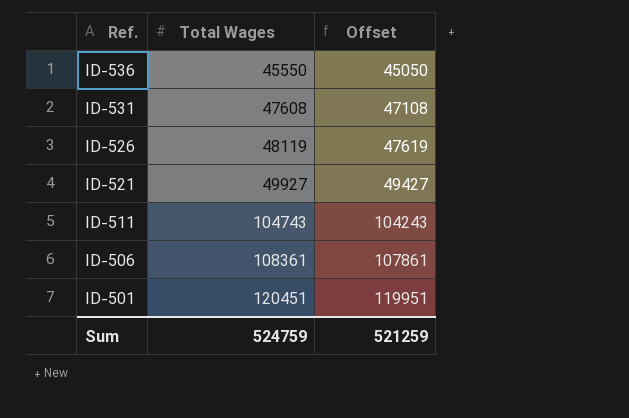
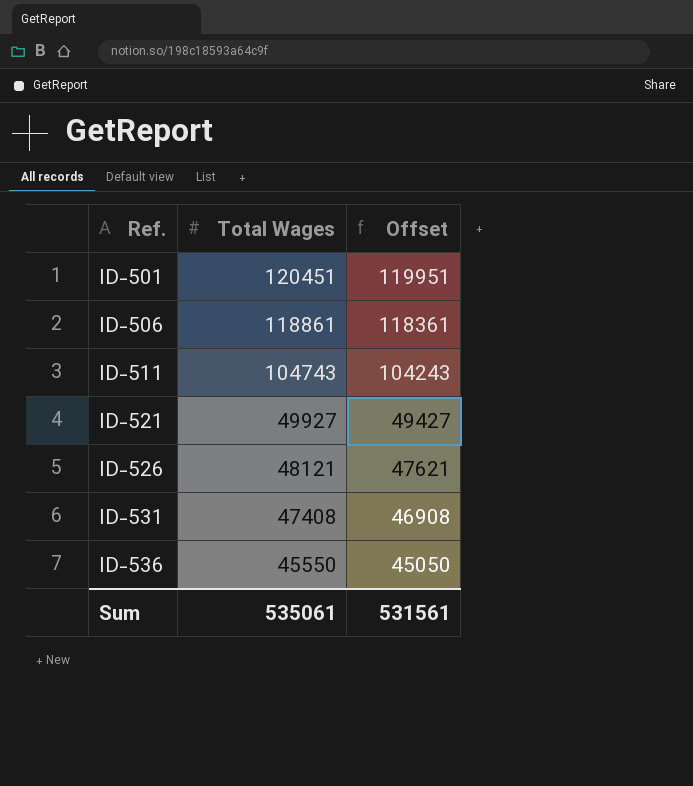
row order: Ref. descending -> Ref. ascending
ID-506 | Total Wages: 108361 -> 118861
ID-506 | Offset: 107861 -> 118361
ID-526 | Total Wages: 48119 -> 48121
ID-526 | Offset: 47619 -> 47621
ID-531 | Total Wages: 47608 -> 47408
ID-531 | Offset: 47108 -> 46908
Sum | Total Wages: 524759 -> 535061
Sum | Offset: 521259 -> 531561

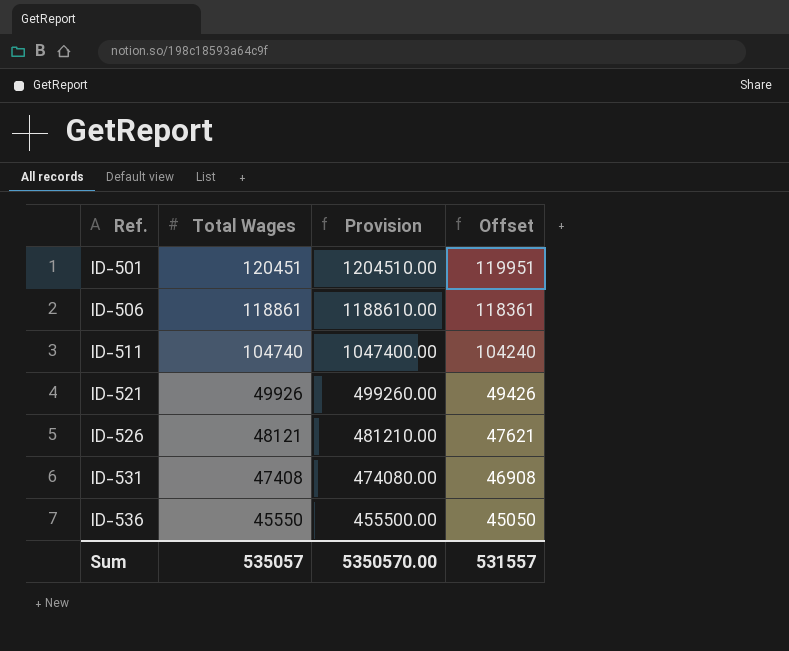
column Provision | formula: none -> [Total Wages] * 10
ID-511 | Total Wages: 104743 -> 104740
ID-511 | Offset: 104243 -> 104240
ID-521 | Total Wages: 49927 -> 49926
ID-521 | Offset: 49427 -> 49426
Sum | Total Wages: 535061 -> 535057
Sum | Offset: 531561 -> 531557

